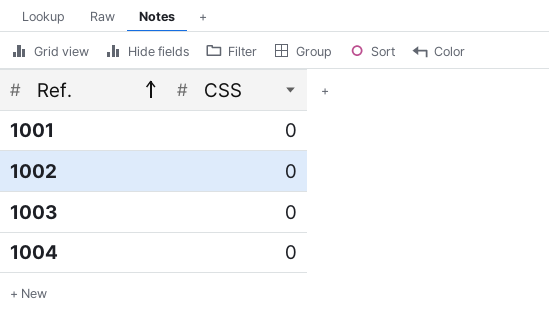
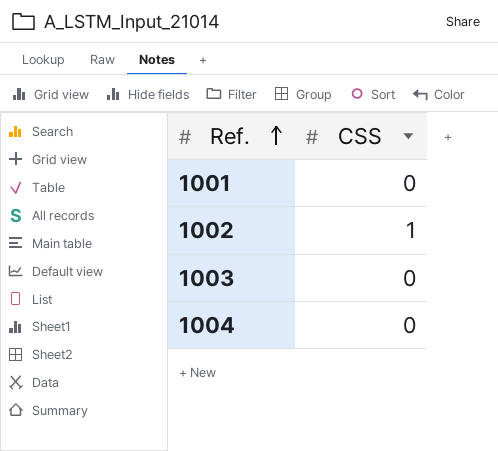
1002 | CSS: 0 -> 1

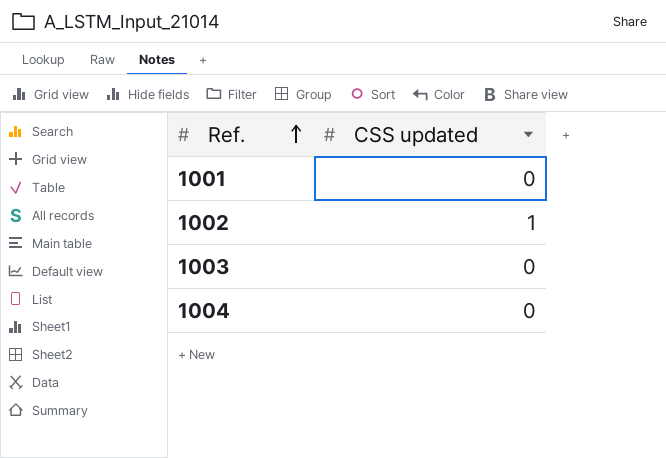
column name: CSS -> CSS updated

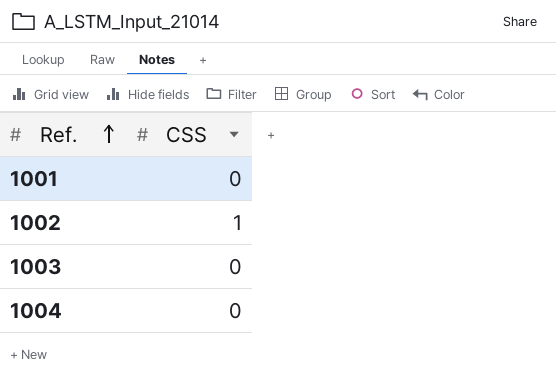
column name: CSS updated -> CSS

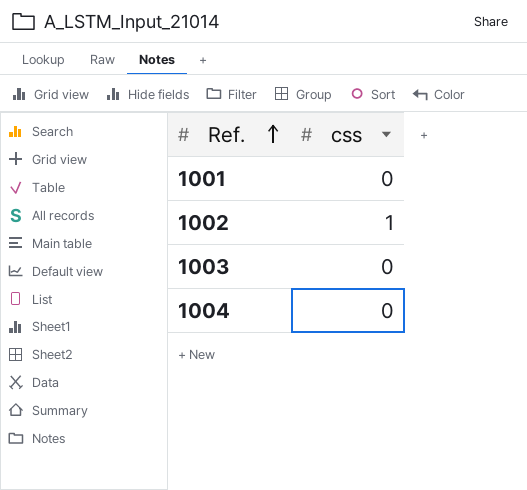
column name: CSS -> css

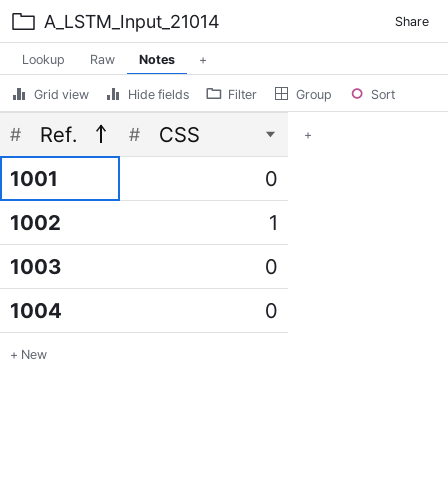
column name: css -> CSS

